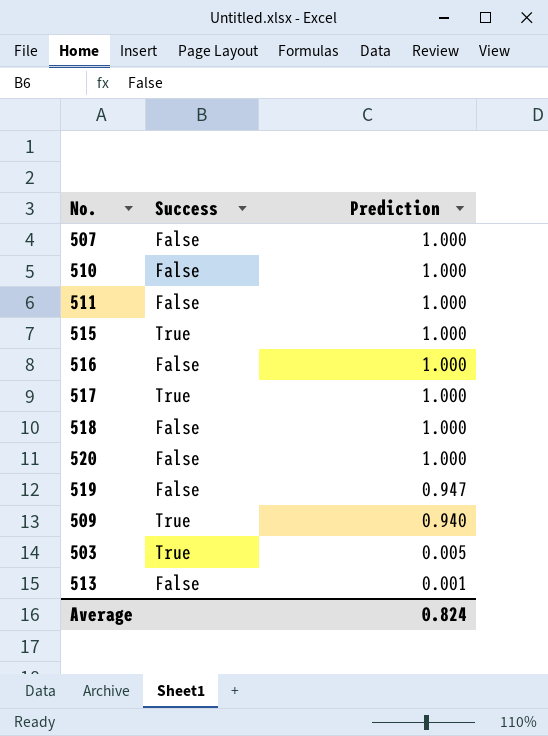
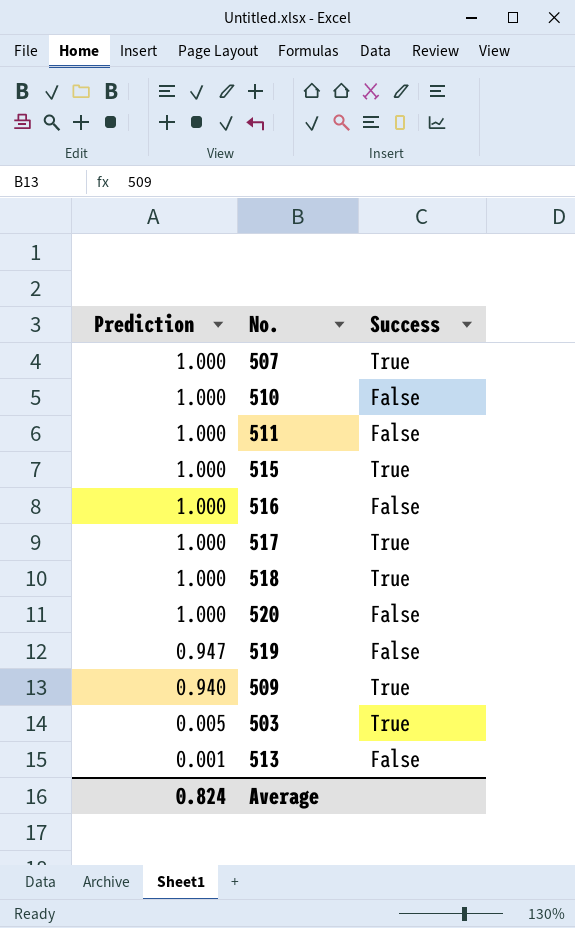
column Prediction | position: 3 -> 1
507 | Success: False -> True
518 | Success: False -> True

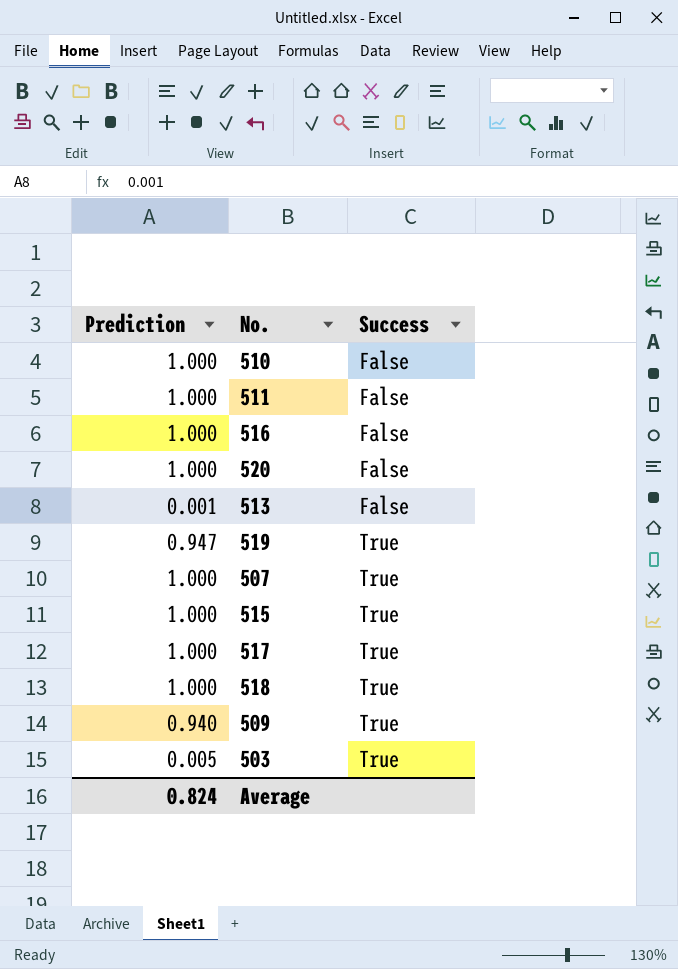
row order: Prediction descending -> Success ascending
519 | Success: False -> True

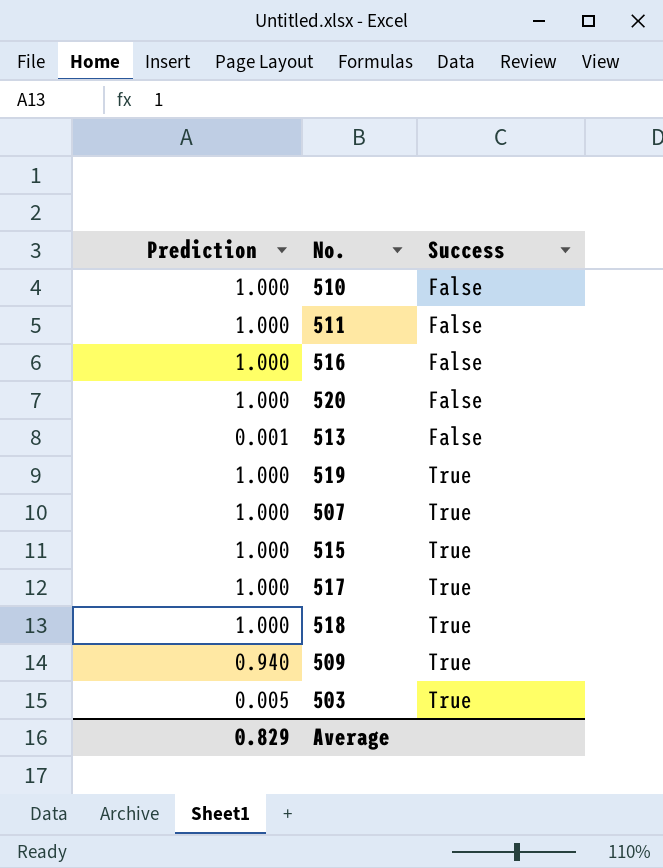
519 | Prediction: 0.947 -> 1.000
Average | Prediction: 0.824 -> 0.829

